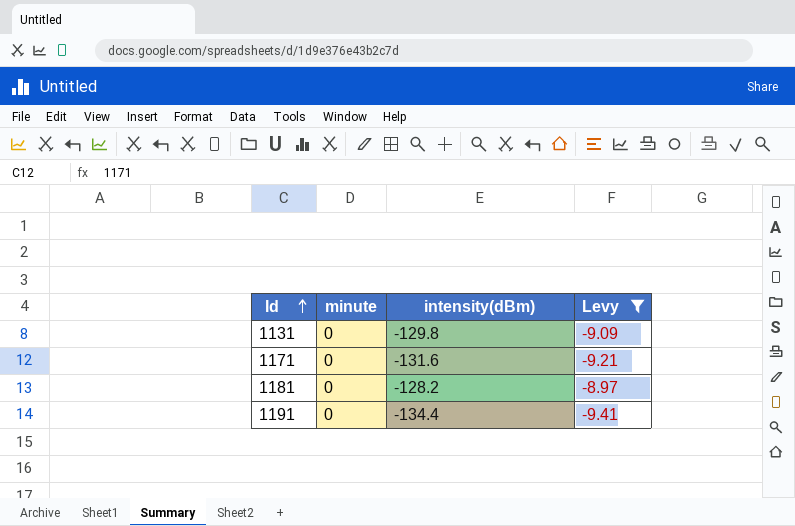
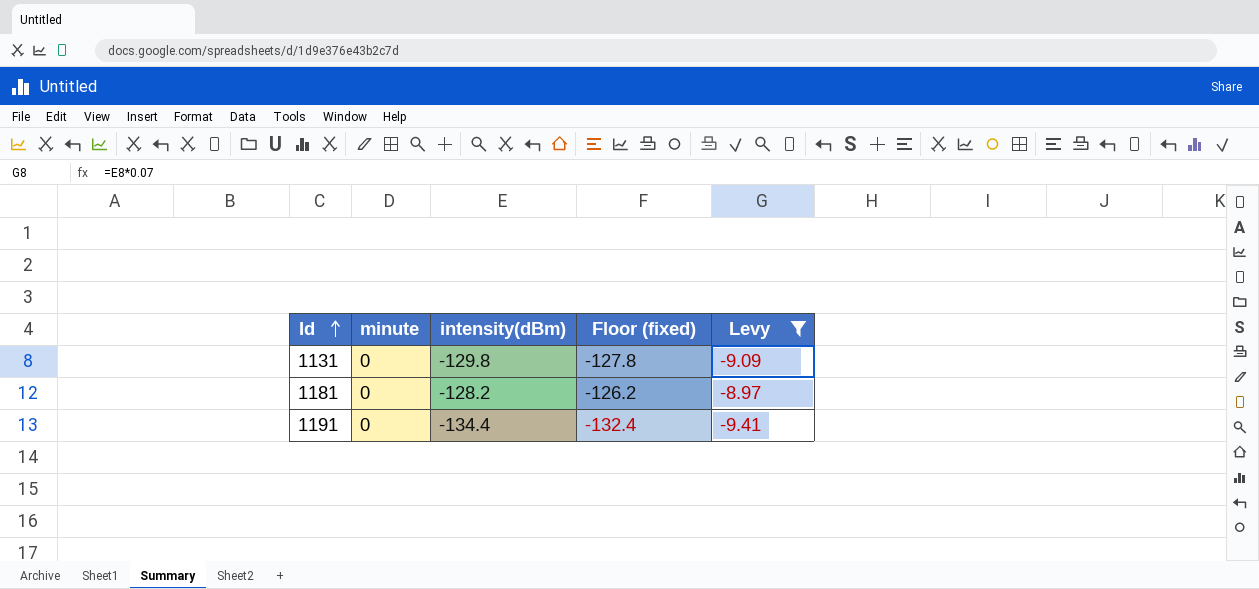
column Floor (fixed) | formula: none -> [intensity(dBm)] + 2
row 1171: 0 | -131.6 | -9.21 -> none

